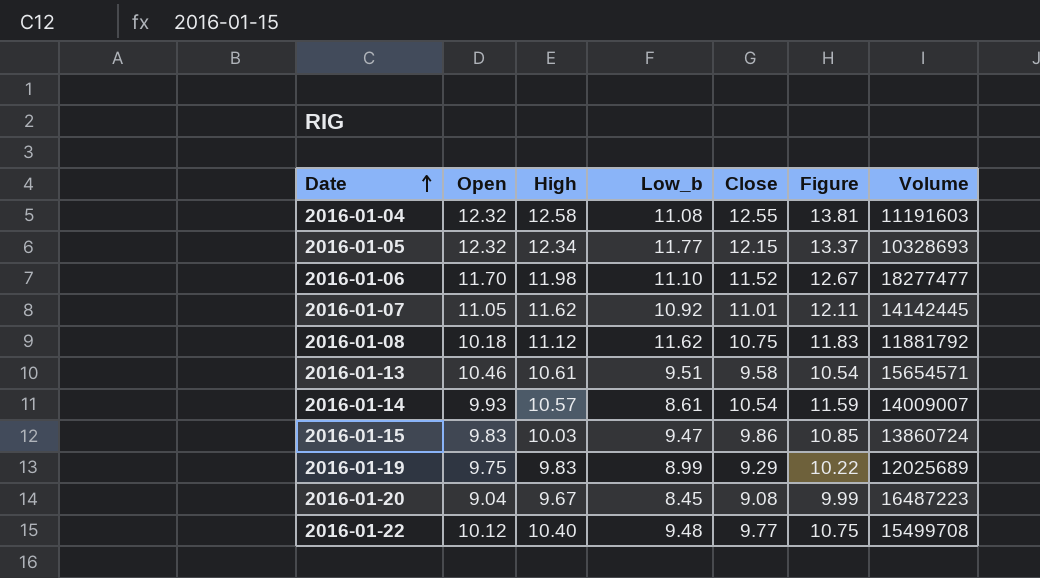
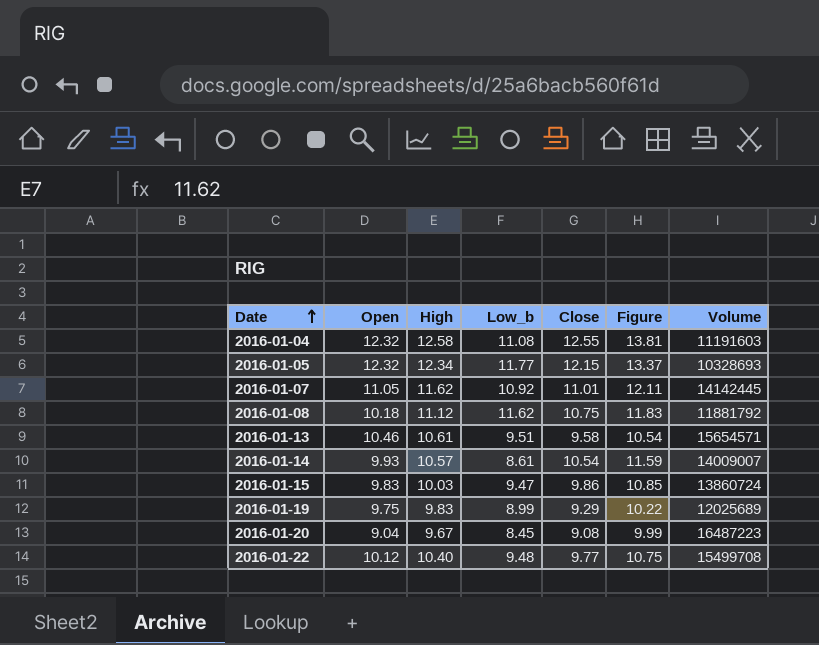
row 2016-01-06: 11.70 | 11.98 | 11.10 | 11.52 | 12.67 | 18277477 -> none

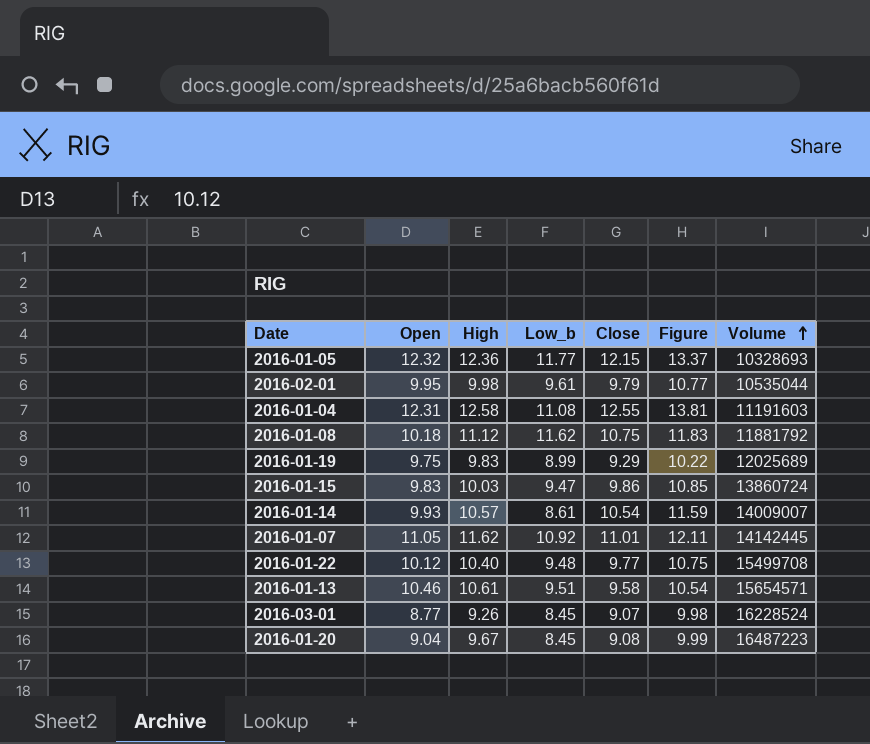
row order: Date ascending -> Volume ascending
2016-01-05 | High: 12.34 -> 12.36
row 2016-02-01: none -> 9.95 | 9.98 | 9.61 | 9.79 | 10.77 | 10535044
2016-01-04 | Open: 12.32 -> 12.31
row 2016-03-01: none -> 8.77 | 9.26 | 8.45 | 9.07 | 9.98 | 16228524

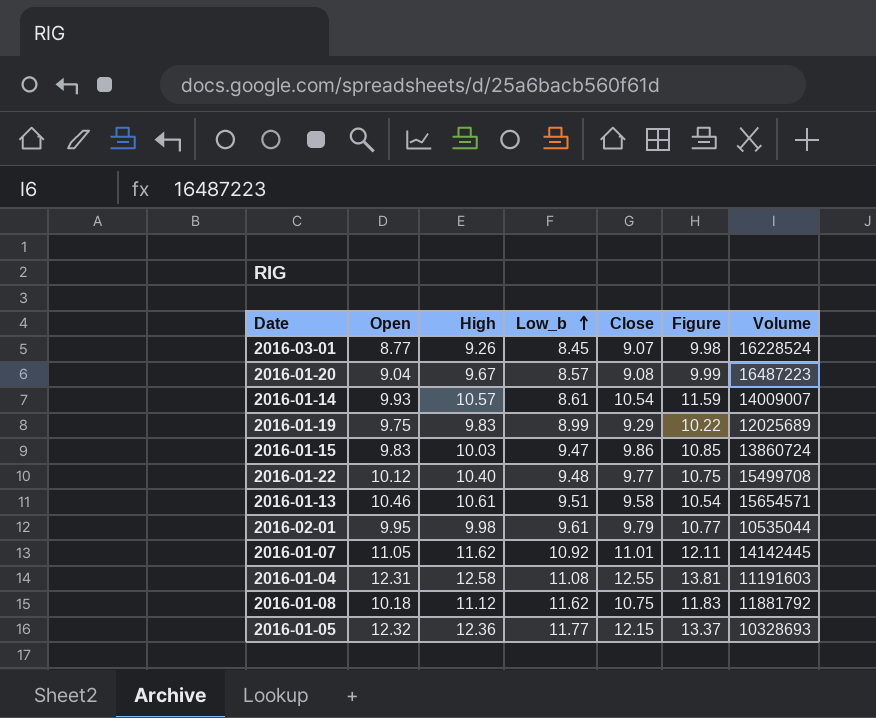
row order: Volume ascending -> Low_b ascending
2016-01-20 | Low_b: 8.45 -> 8.57

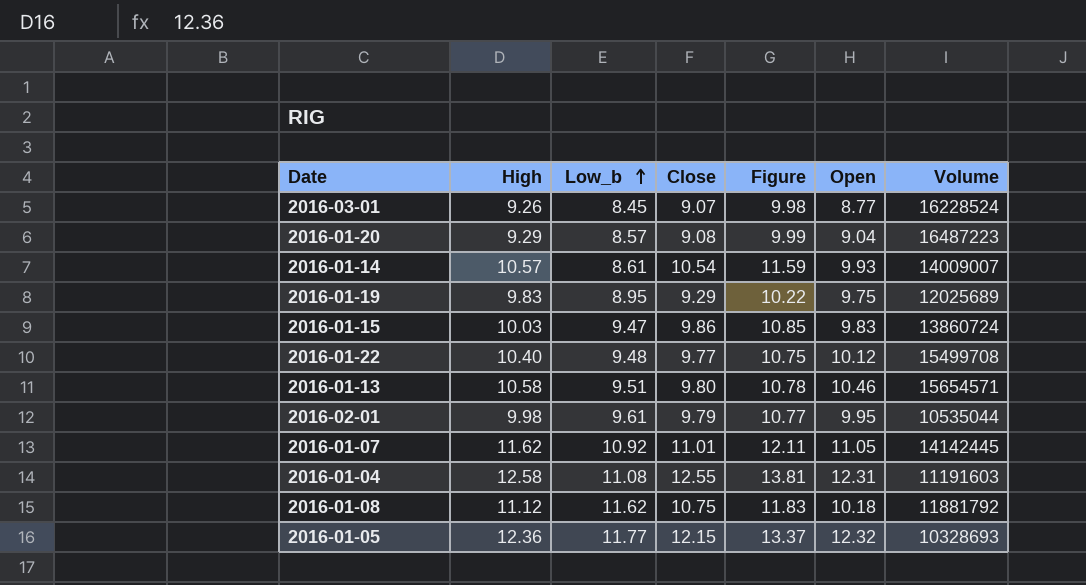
column Open | position: 2 -> 6
2016-01-20 | High: 9.67 -> 9.29
2016-01-19 | Low_b: 8.99 -> 8.95
2016-01-13 | High: 10.61 -> 10.58
2016-01-13 | Close: 9.58 -> 9.80
2016-01-13 | Figure: 10.54 -> 10.78

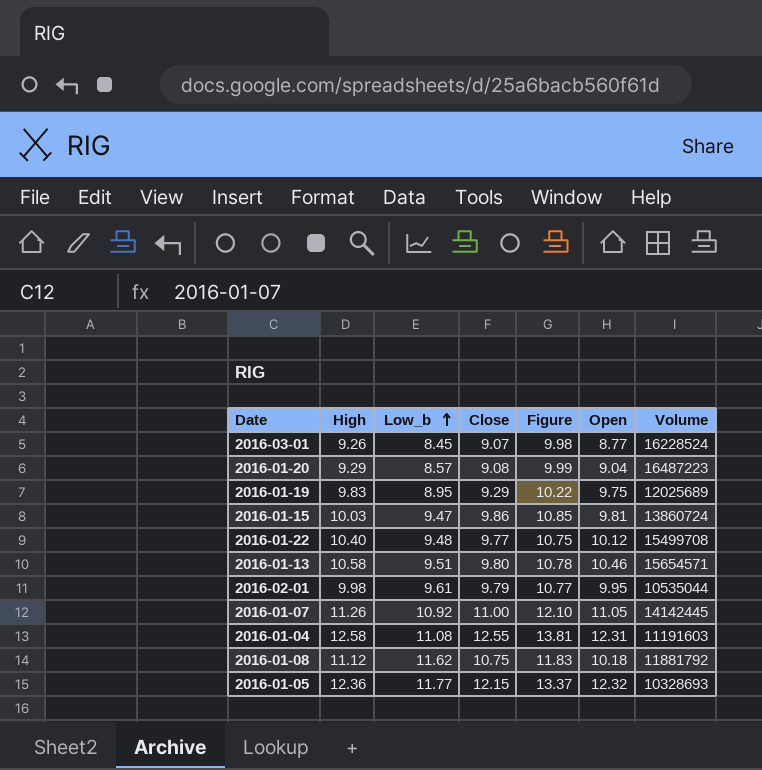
row 2016-01-14: 10.57 | 8.61 | 10.54 | 11.59 | 9.93 | 14009007 -> none
2016-01-15 | Open: 9.83 -> 9.81
2016-01-07 | High: 11.62 -> 11.26
2016-01-07 | Close: 11.01 -> 11.00
2016-01-07 | Figure: 12.11 -> 12.10

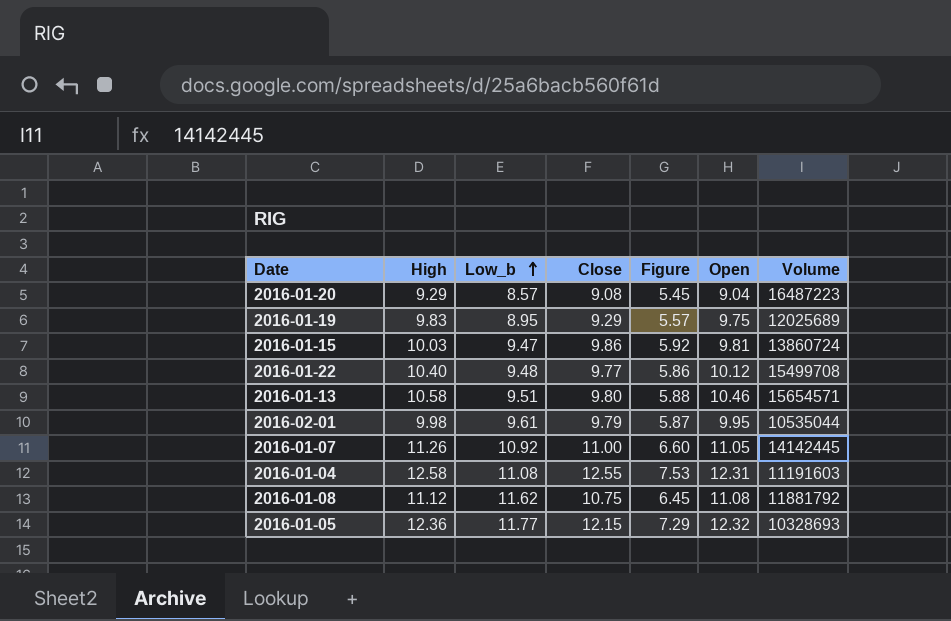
column Figure | formula: [Close] * 1.1 -> [Close] * 0.6
row 2016-03-01: 9.26 | 8.45 | 9.07 | 9.98 | 8.77 | 16228524 -> none
2016-01-08 | Open: 10.18 -> 11.08

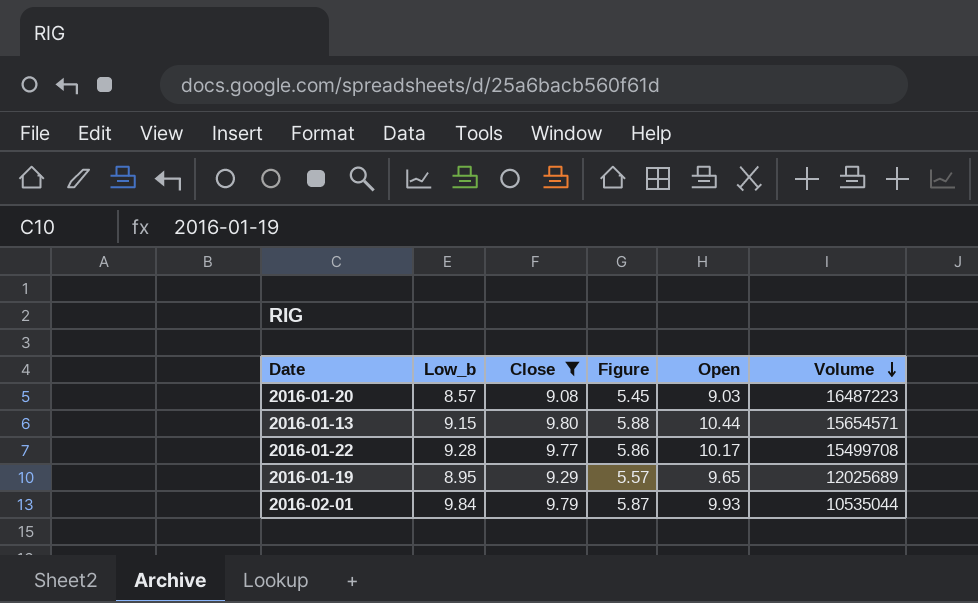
filter: none -> Close <= 9.80
row order: Low_b ascending -> Volume descending
column High | position: 2 -> none
2016-01-20 | Open: 9.04 -> 9.03
2016-01-13 | Low_b: 9.51 -> 9.15
2016-01-13 | Open: 10.46 -> 10.44
2016-01-22 | Low_b: 9.48 -> 9.28
2016-01-22 | Open: 10.12 -> 10.17
2016-01-19 | Open: 9.75 -> 9.65
2016-02-01 | Low_b: 9.61 -> 9.84
2016-02-01 | Open: 9.95 -> 9.93

